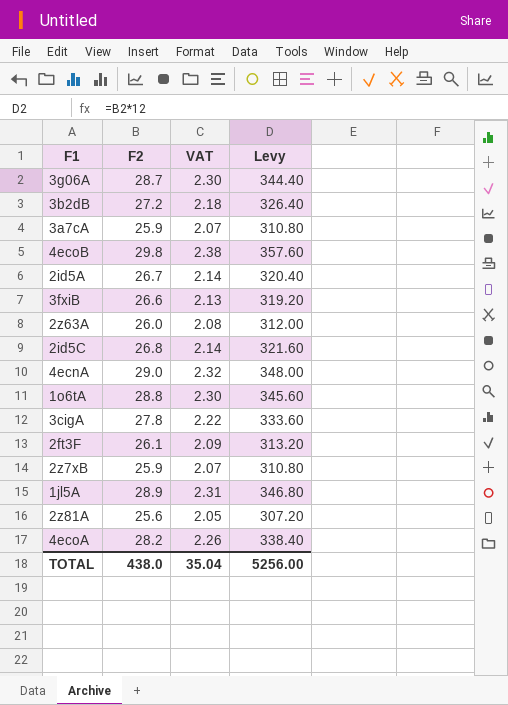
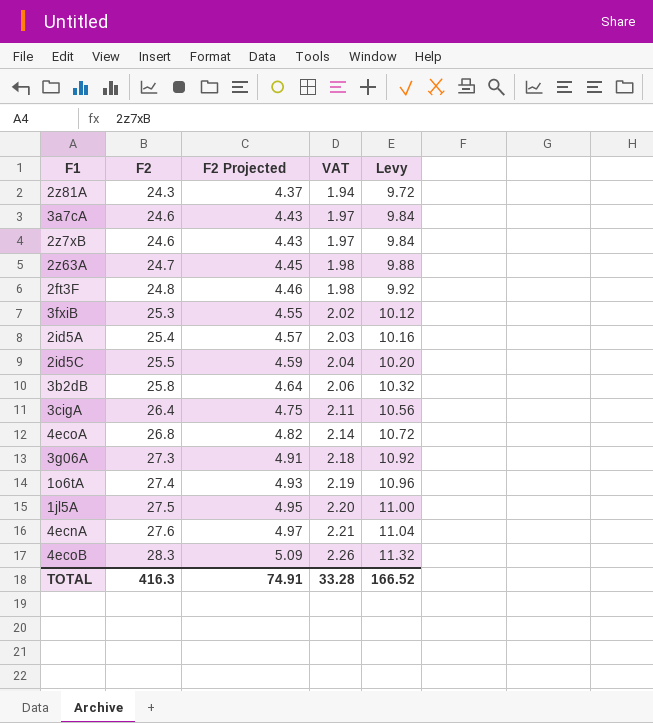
row order: none -> F2 ascending
column F2 Projected | formula: none -> [F2] * 0.18
column Levy | formula: [F2] * 12 -> [F2] * 0.4
2z81A | F2: 25.6 -> 24.3
2z81A | VAT: 2.05 -> 1.94
3a7cA | F2: 25.9 -> 24.6
3a7cA | VAT: 2.07 -> 1.97
2z7xB | F2: 25.9 -> 24.6
2z7xB | VAT: 2.07 -> 1.97
2z63A | F2: 26.0 -> 24.7
2z63A | VAT: 2.08 -> 1.98
2ft3F | F2: 26.1 -> 24.8
2ft3F | VAT: 2.09 -> 1.98
3fxiB | F2: 26.6 -> 25.3
3fxiB | VAT: 2.13 -> 2.02
2id5A | F2: 26.7 -> 25.4
2id5A | VAT: 2.14 -> 2.03
2id5C | F2: 26.8 -> 25.5
2id5C | VAT: 2.14 -> 2.04
3b2dB | F2: 27.2 -> 25.8
3b2dB | VAT: 2.18 -> 2.06
3cigA | F2: 27.8 -> 26.4
3cigA | VAT: 2.22 -> 2.11
4ecoA | F2: 28.2 -> 26.8
4ecoA | VAT: 2.26 -> 2.14
3g06A | F2: 28.7 -> 27.3
3g06A | VAT: 2.30 -> 2.18
1o6tA | F2: 28.8 -> 27.4
1o6tA | VAT: 2.30 -> 2.19
1jl5A | F2: 28.9 -> 27.5
1jl5A | VAT: 2.31 -> 2.20
4ecnA | F2: 29.0 -> 27.6
4ecnA | VAT: 2.32 -> 2.21
4ecoB | F2: 29.8 -> 28.3
4ecoB | VAT: 2.38 -> 2.26
TOTAL | F2: 438.0 -> 416.3
TOTAL | VAT: 35.04 -> 33.28
TOTAL | Levy: 5256.00 -> 166.52

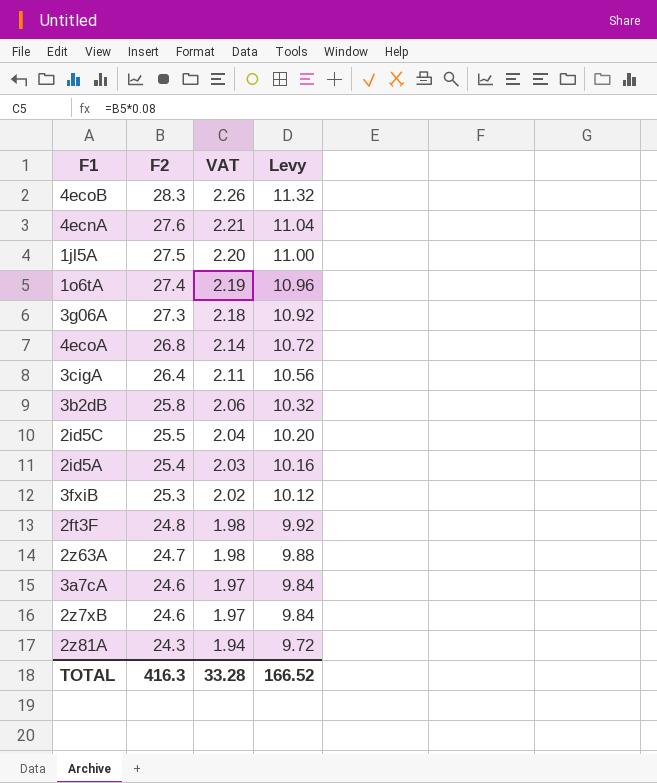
row order: F2 ascending -> F2 descending
column F2 Projected | formula: [F2] * 0.18 -> none

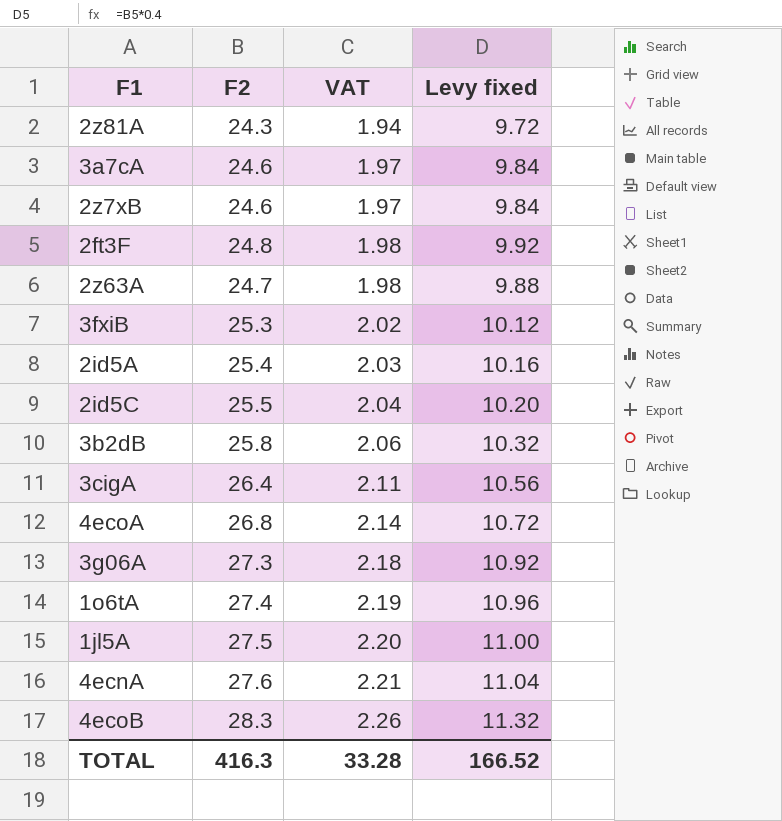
row order: F2 descending -> VAT ascending
column name: Levy -> Levy fixed

